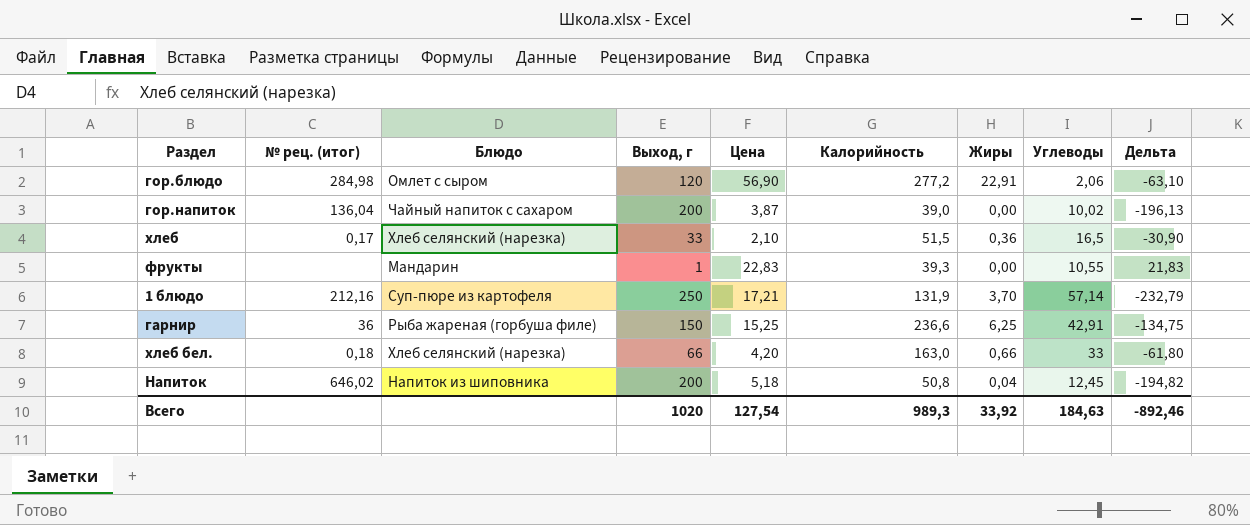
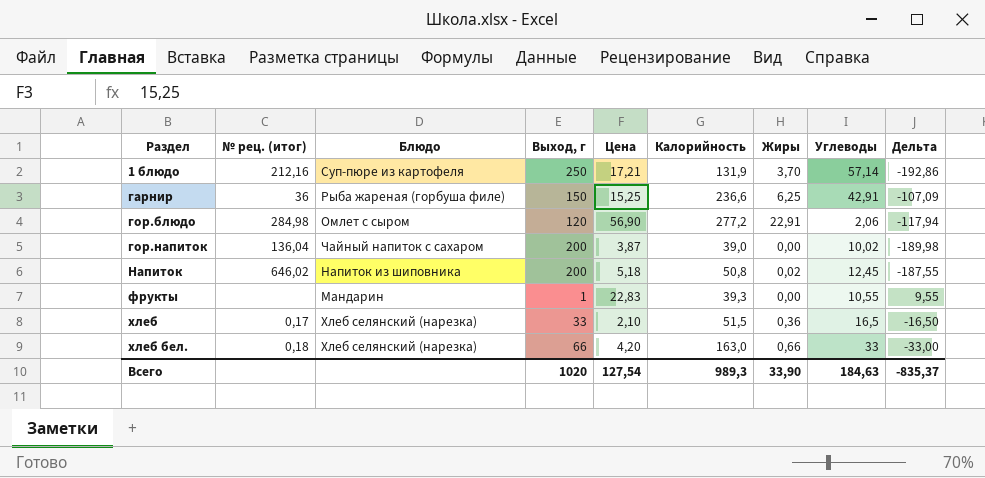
row order: none -> Раздел ascending
column Дельта | formula: [Цена] - [Выход, г] -> [Углеводы] - [Выход, г]
Напиток | Жиры: 0,04 -> 0,02
Всего | Жиры: 33,92 -> 33,90
Всего | Дельта: -892,46 -> -835,37

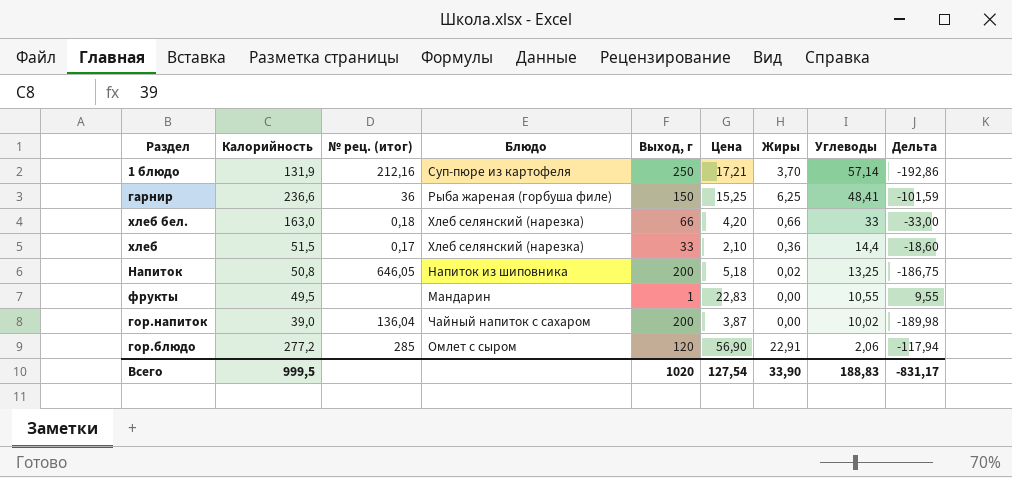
row order: Раздел ascending -> Углеводы descending
column Калорийность | position: 6 -> 2
гарнир | Углеводы: 42,91 -> 48,41
гарнир | Дельта: -107,09 -> -101,59
хлеб | Углеводы: 16,5 -> 14,4
хлеб | Дельта: -16,50 -> -18,60
Напиток | № рец. (итог): 646,02 -> 646,05
Напиток | Углеводы: 12,45 -> 13,25
Напиток | Дельта: -187,55 -> -186,75
фрукты | Калорийность: 39,3 -> 49,5
гор.блюдо | № рец. (итог): 284,98 -> 285
Всего | Калорийность: 989,3 -> 999,5
Всего | Углеводы: 184,63 -> 188,83
Всего | Дельта: -835,37 -> -831,17

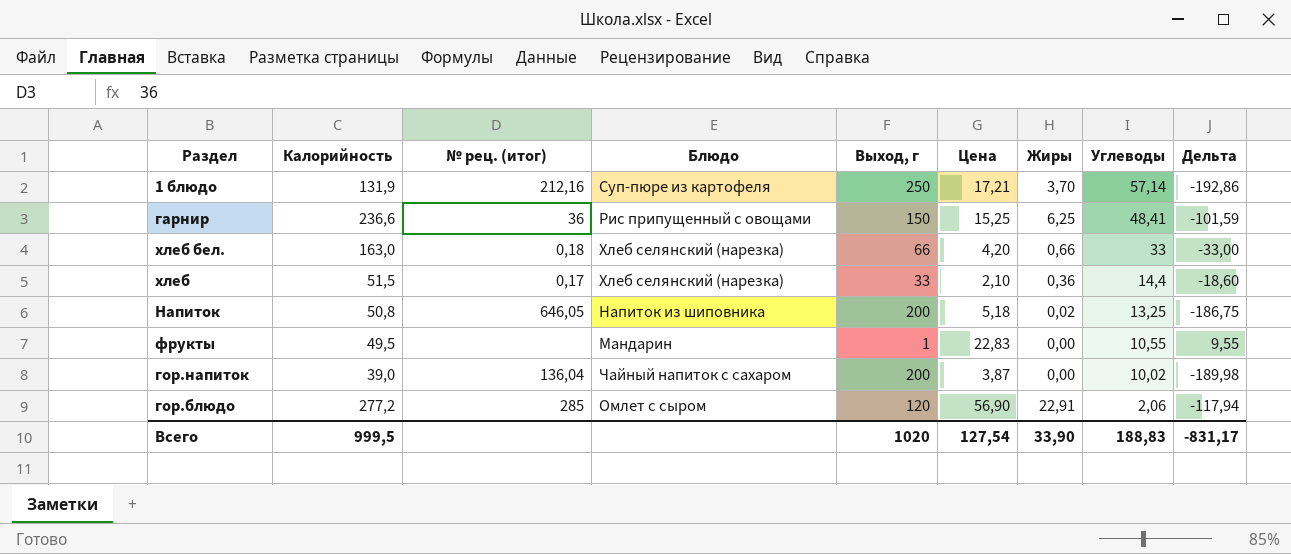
гарнир | Блюдо: Рыба жареная (горбуша филе) -> Рис припущенный с овощами

